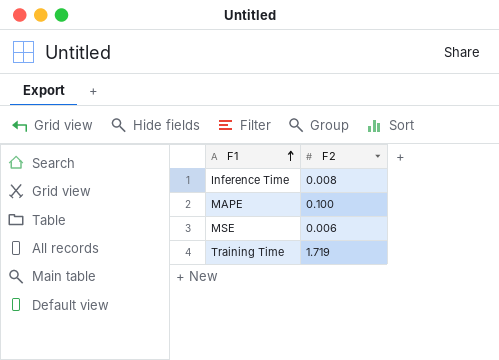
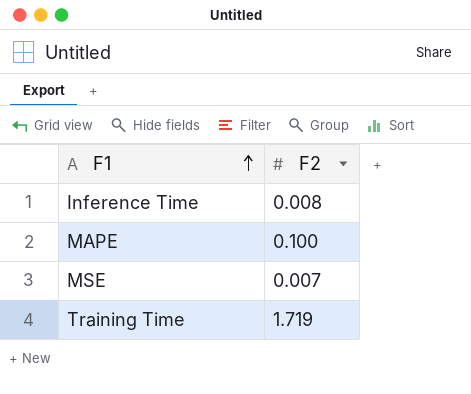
MSE | F2: 0.006 -> 0.007

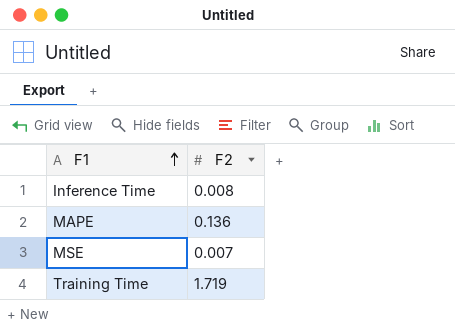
MAPE | F2: 0.100 -> 0.136

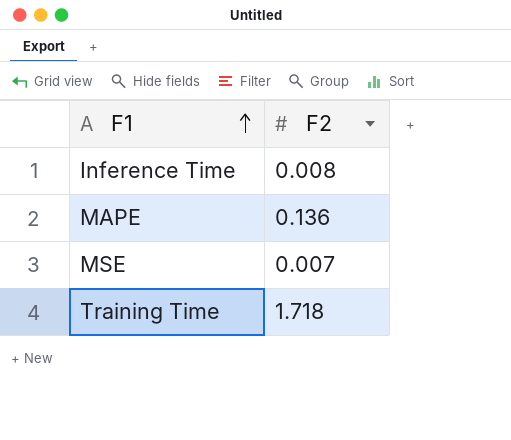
Training Time | F2: 1.719 -> 1.718

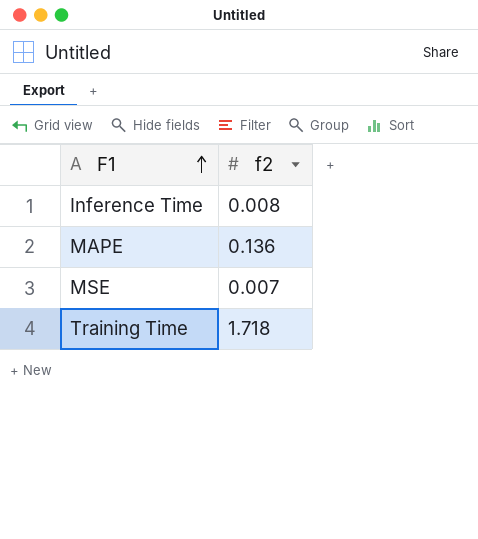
column name: F2 -> f2

